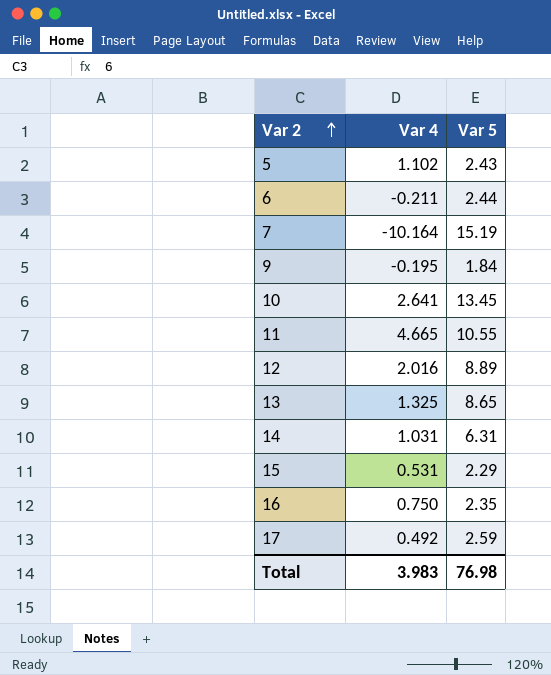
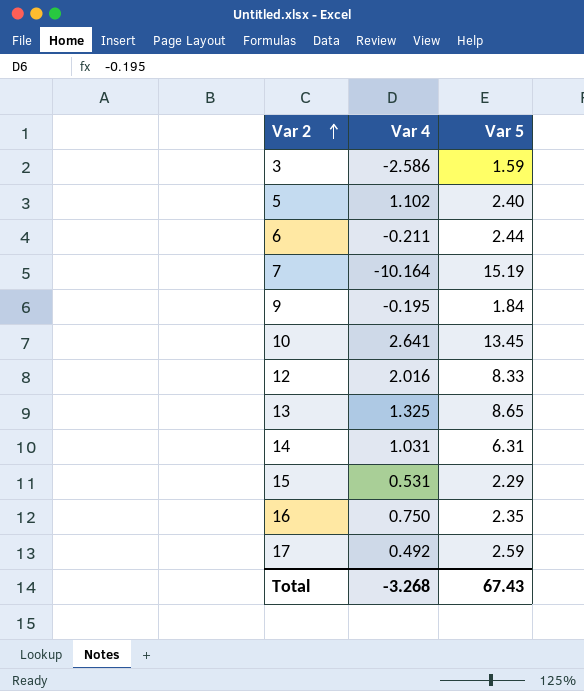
row 11: 4.665 | 10.55 -> none
row 3: none -> -2.586 | 1.59
5 | Var 5: 2.43 -> 2.40
12 | Var 5: 8.89 -> 8.33
Total | Var 4: 3.983 -> -3.268
Total | Var 5: 76.98 -> 67.43

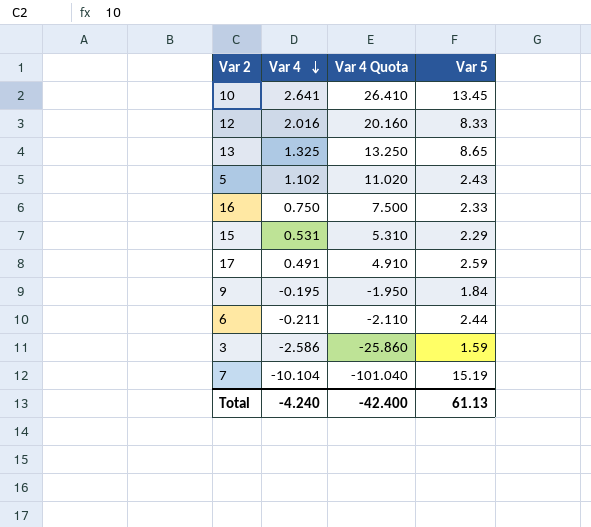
row order: Var 2 ascending -> Var 4 descending
column Var 4 Quota | formula: none -> [Var 4] * 10
row 14: 1.031 | 6.31 -> none
5 | Var 5: 2.40 -> 2.43
16 | Var 5: 2.35 -> 2.33
17 | Var 4: 0.492 -> 0.491
7 | Var 4: -10.164 -> -10.104
Total | Var 4: -3.268 -> -4.240
Total | Var 5: 67.43 -> 61.13

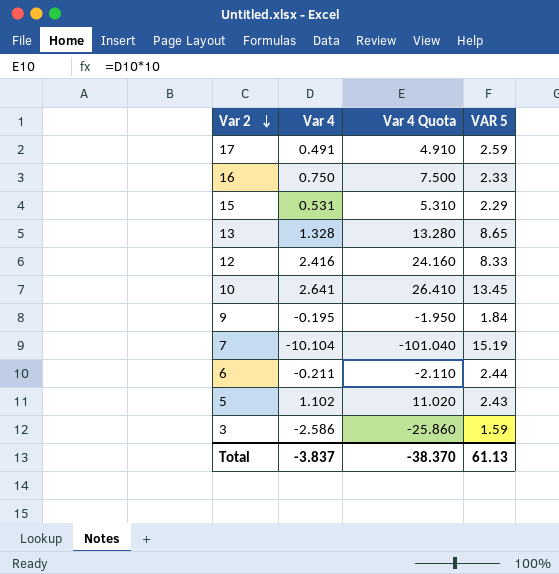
row order: Var 4 descending -> Var 2 descending
column name: Var 5 -> VAR 5
13 | Var 4: 1.325 -> 1.328
13 | Var 4 Quota: 13.250 -> 13.280
12 | Var 4: 2.016 -> 2.416
12 | Var 4 Quota: 20.160 -> 24.160
Total | Var 4: -4.240 -> -3.837
Total | Var 4 Quota: -42.400 -> -38.370

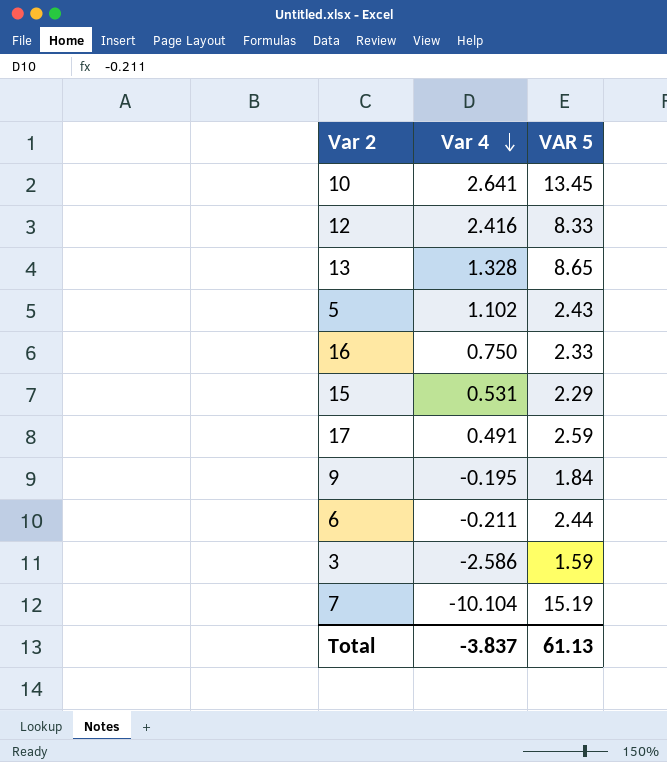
row order: Var 2 descending -> Var 4 descending
column Var 4 Quota | formula: [Var 4] * 10 -> none

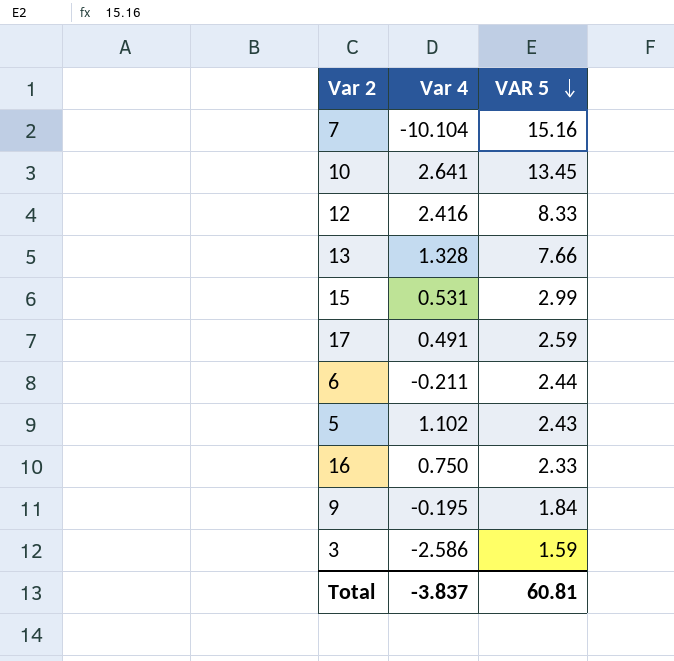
row order: Var 4 descending -> VAR 5 descending
7 | VAR 5: 15.19 -> 15.16
13 | VAR 5: 8.65 -> 7.66
15 | VAR 5: 2.29 -> 2.99
Total | VAR 5: 61.13 -> 60.81

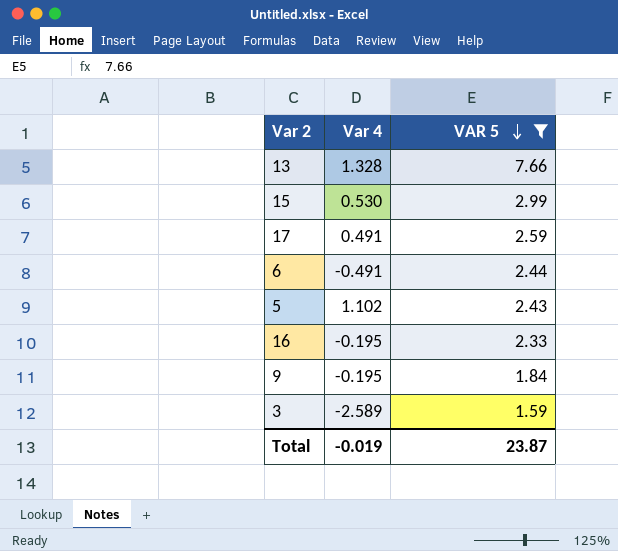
filter: none -> VAR 5 <= 7.66
15 | Var 4: 0.531 -> 0.530
6 | Var 4: -0.211 -> -0.491
16 | Var 4: 0.750 -> -0.195
3 | Var 4: -2.586 -> -2.589
Total | Var 4: -3.837 -> -0.019
Total | VAR 5: 60.81 -> 23.87

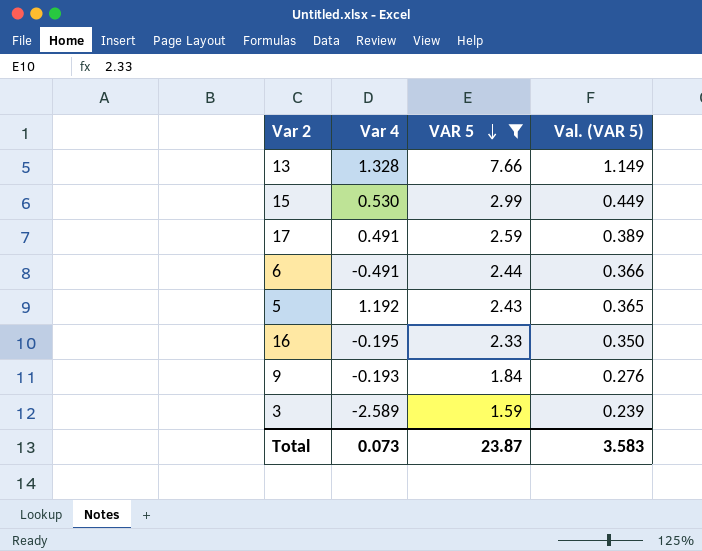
column Val. (VAR 5) | formula: none -> [VAR 5] * 0.15
5 | Var 4: 1.102 -> 1.192
9 | Var 4: -0.195 -> -0.193
Total | Var 4: -0.019 -> 0.073

